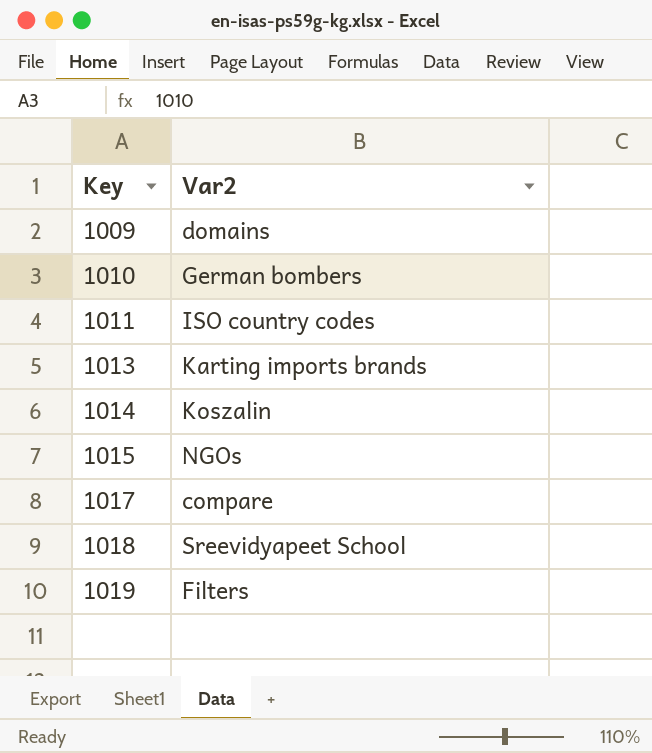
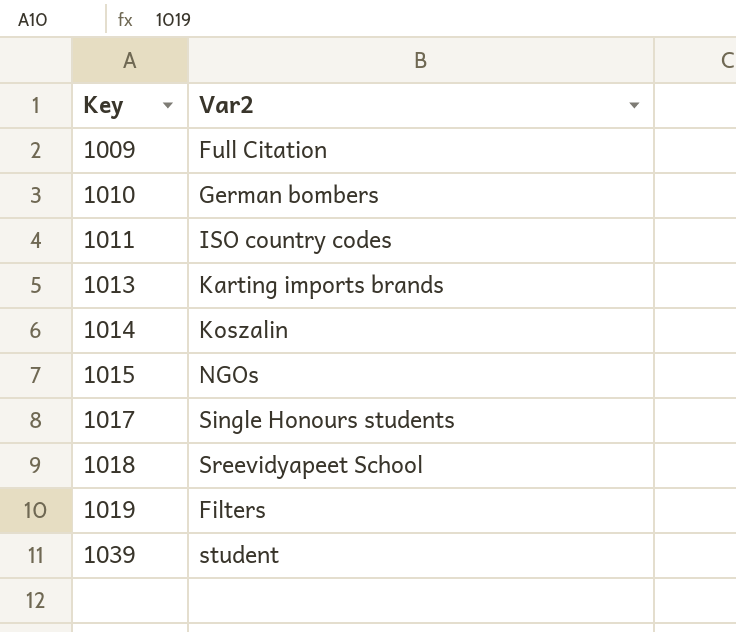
1009 | Var2: domains -> Full Citation
1017 | Var2: compare -> Single Honours students
row 1039: none -> student

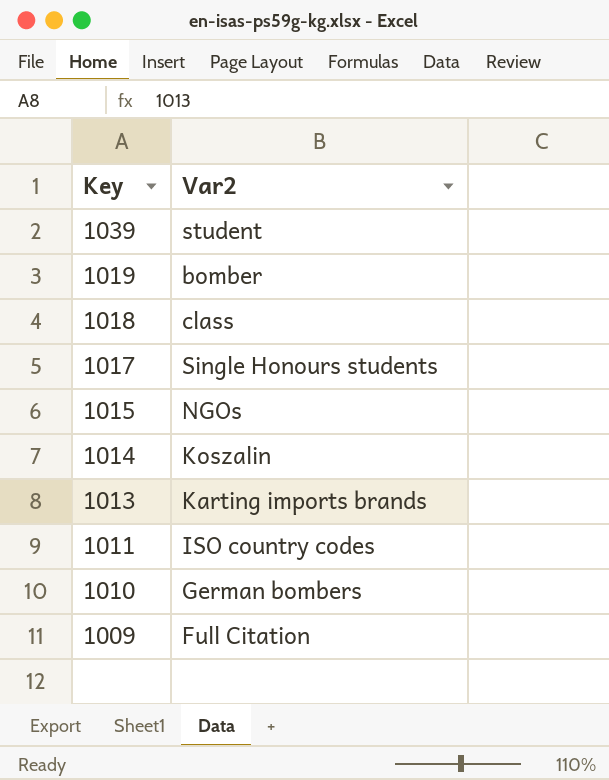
row order: Key ascending -> Key descending
1019 | Var2: Filters -> bomber
1018 | Var2: Sreevidyapeet School -> class

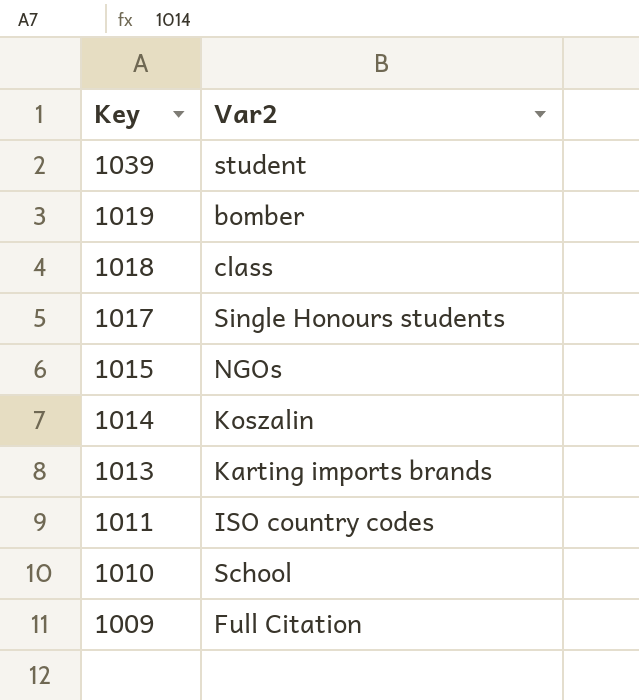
1010 | Var2: German bombers -> School

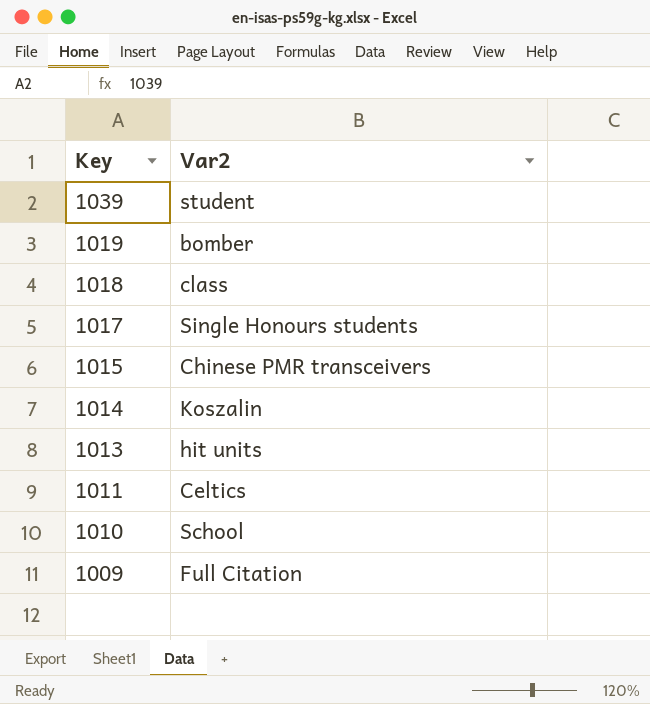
1015 | Var2: NGOs -> Chinese PMR transceivers
1013 | Var2: Karting imports brands -> hit units
1011 | Var2: ISO country codes -> Celtics

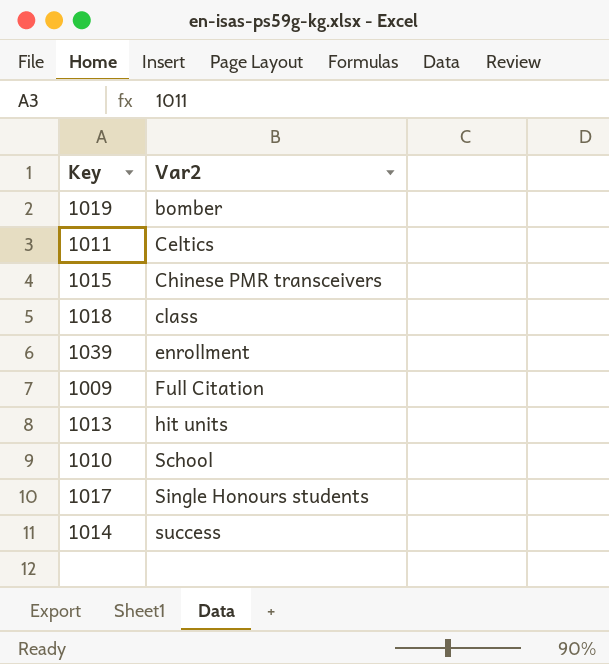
row order: Key descending -> Var2 ascending
1039 | Var2: student -> enrollment
1014 | Var2: Koszalin -> success

